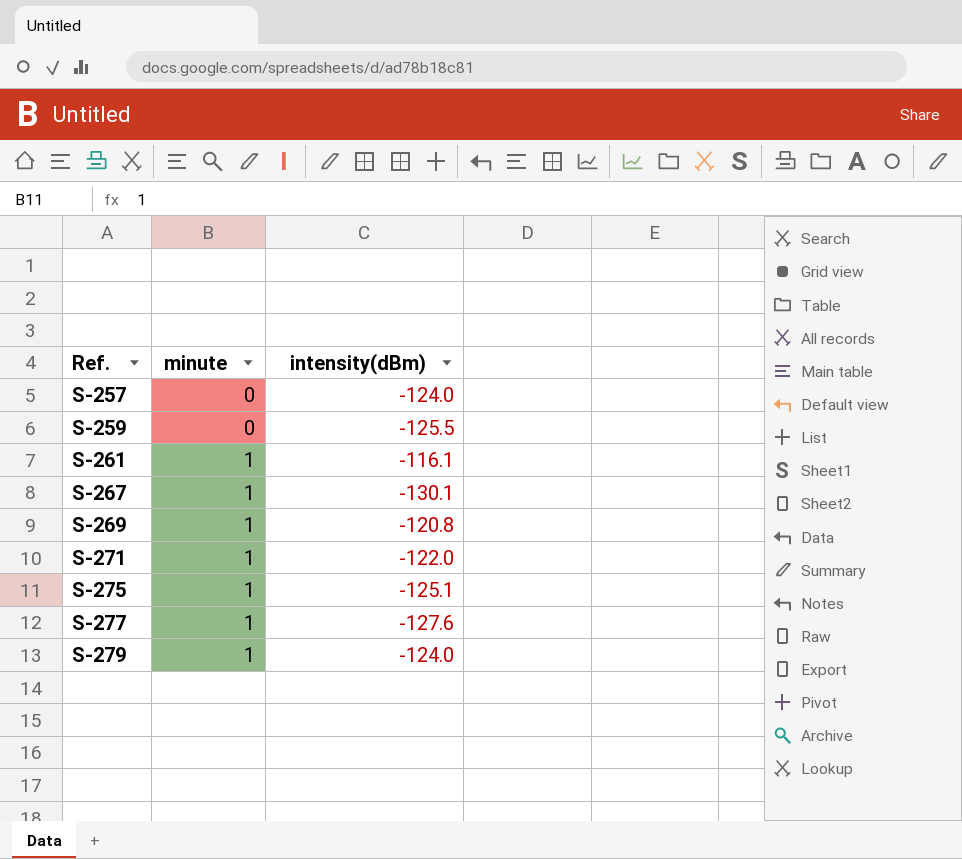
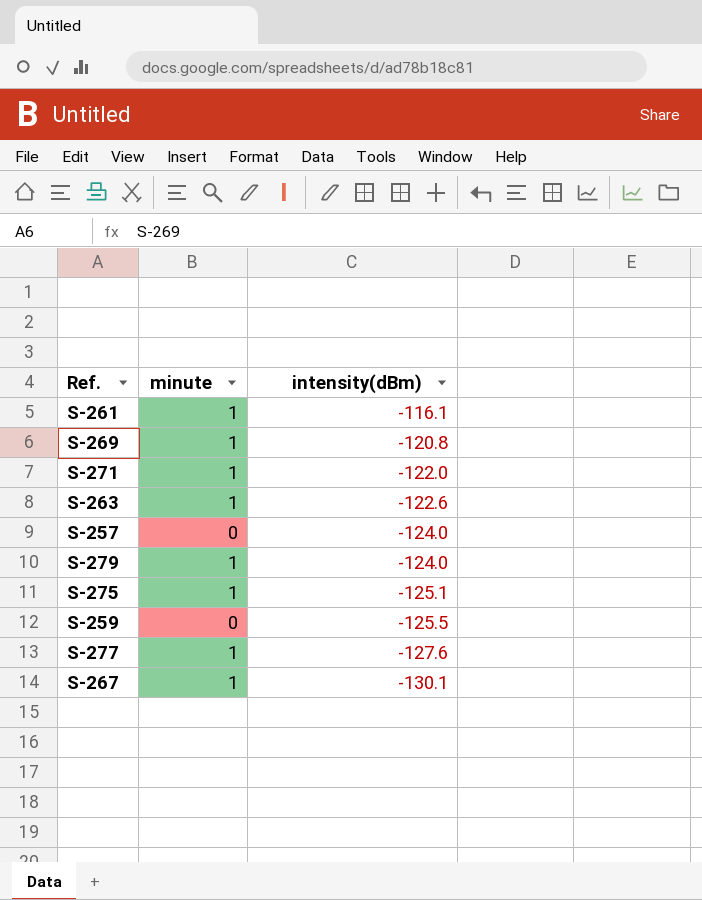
row order: Ref. ascending -> intensity(dBm) descending
row S-263: none -> 1 | -122.6

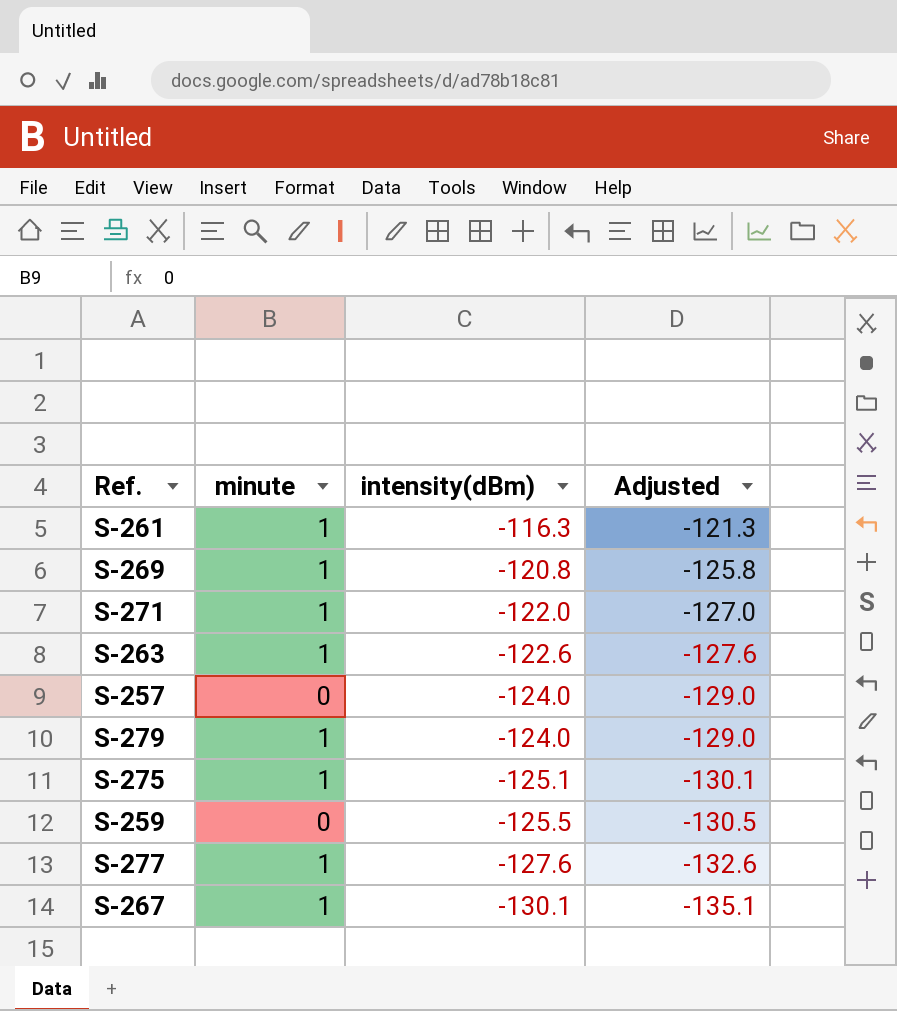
column Adjusted | formula: none -> [intensity(dBm)] - 5
S-261 | intensity(dBm): -116.1 -> -116.3

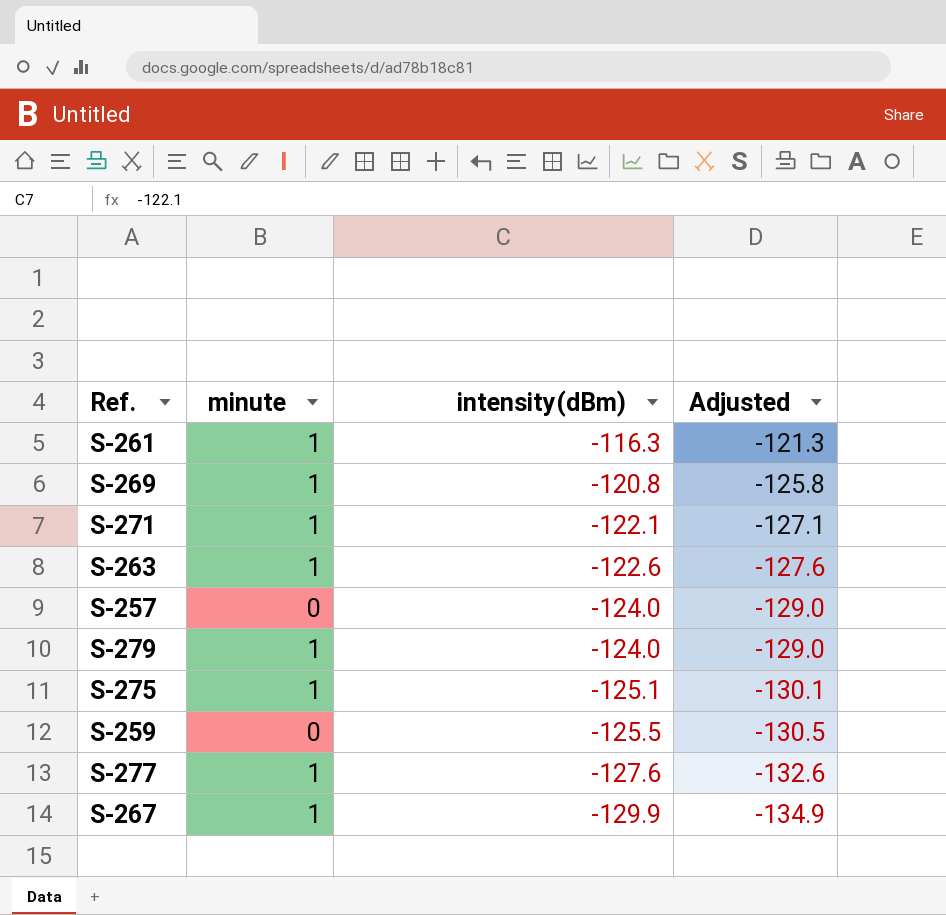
S-271 | intensity(dBm): -122.0 -> -122.1
S-271 | Adjusted: -127.0 -> -127.1
S-267 | intensity(dBm): -130.1 -> -129.9
S-267 | Adjusted: -135.1 -> -134.9

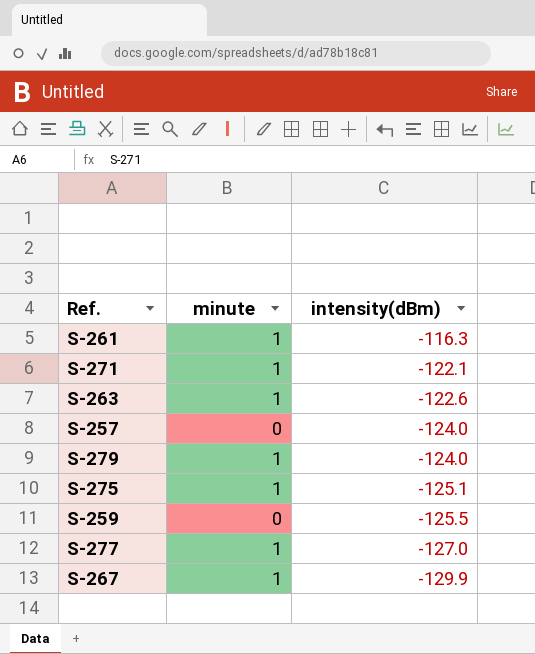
column Adjusted | formula: [intensity(dBm)] - 5 -> none
row S-269: 1 | -120.8 | -125.8 -> none
S-277 | intensity(dBm): -127.6 -> -127.0

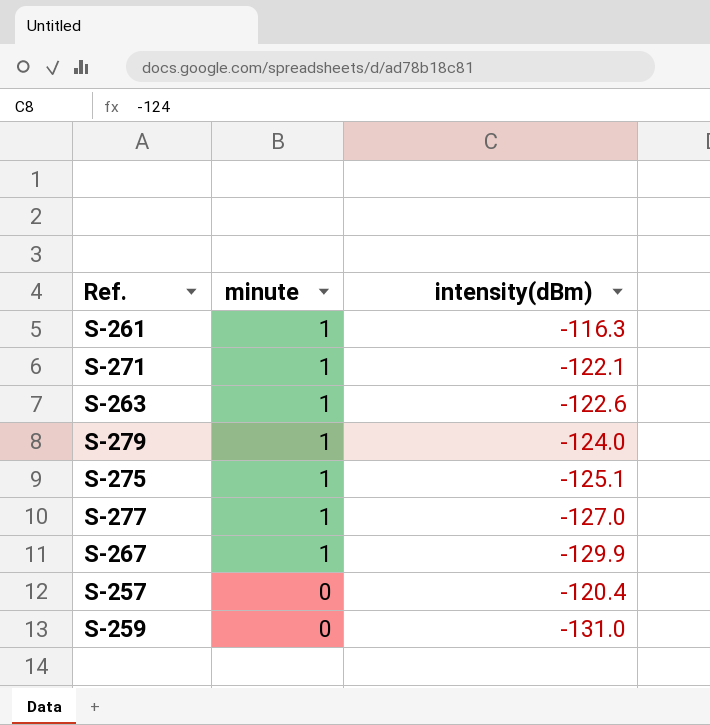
row order: intensity(dBm) descending -> minute descending
S-257 | intensity(dBm): -124.0 -> -120.4
S-259 | intensity(dBm): -125.5 -> -131.0

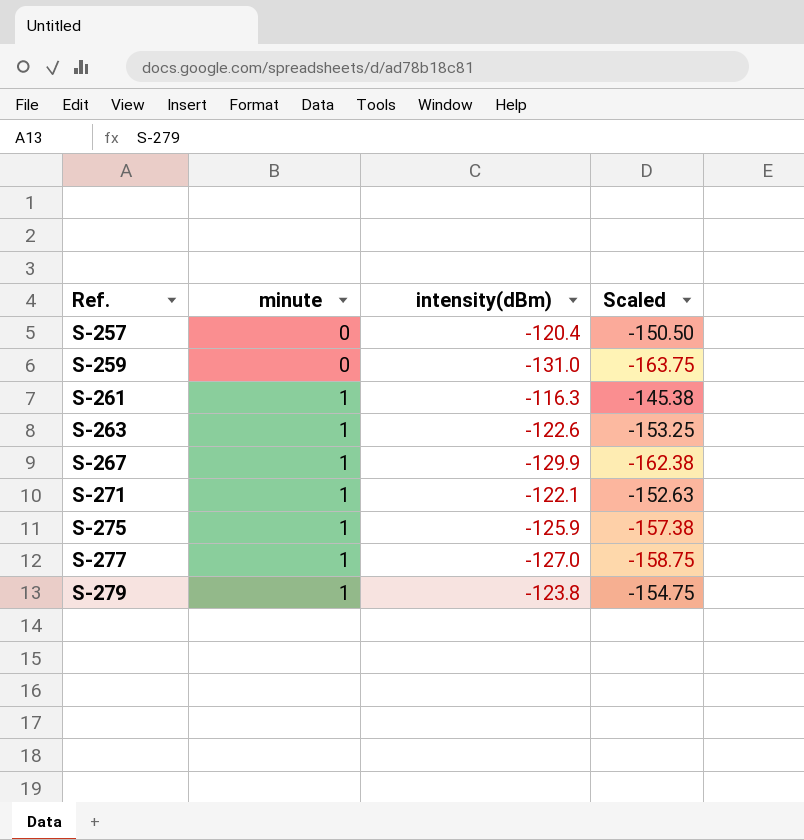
row order: minute descending -> Ref. ascending
column Scaled | formula: none -> [intensity(dBm)] * 1.25
S-275 | intensity(dBm): -125.1 -> -125.9
S-279 | intensity(dBm): -124.0 -> -123.8

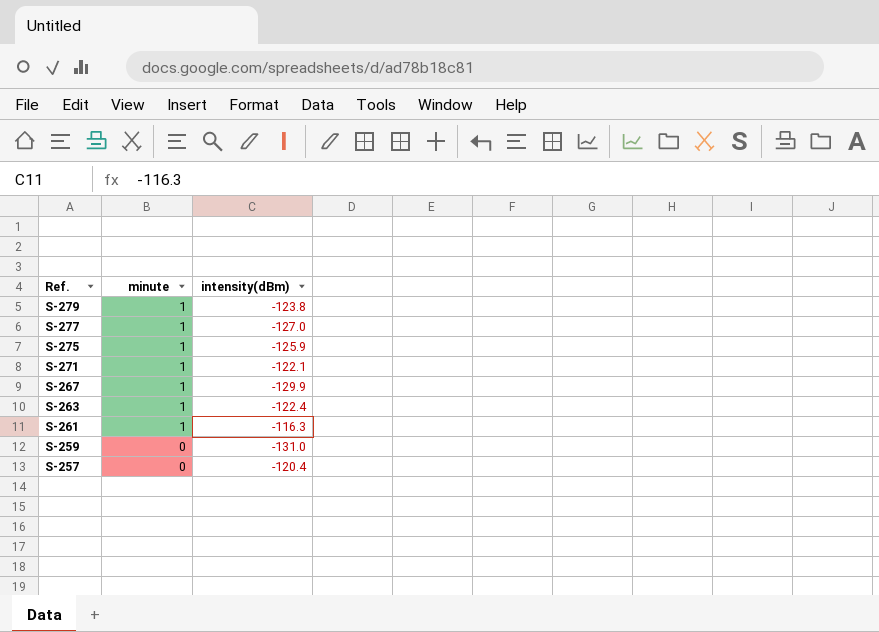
row order: Ref. ascending -> Ref. descending
column Scaled | formula: [intensity(dBm)] * 1.25 -> none
S-263 | intensity(dBm): -122.6 -> -122.4

